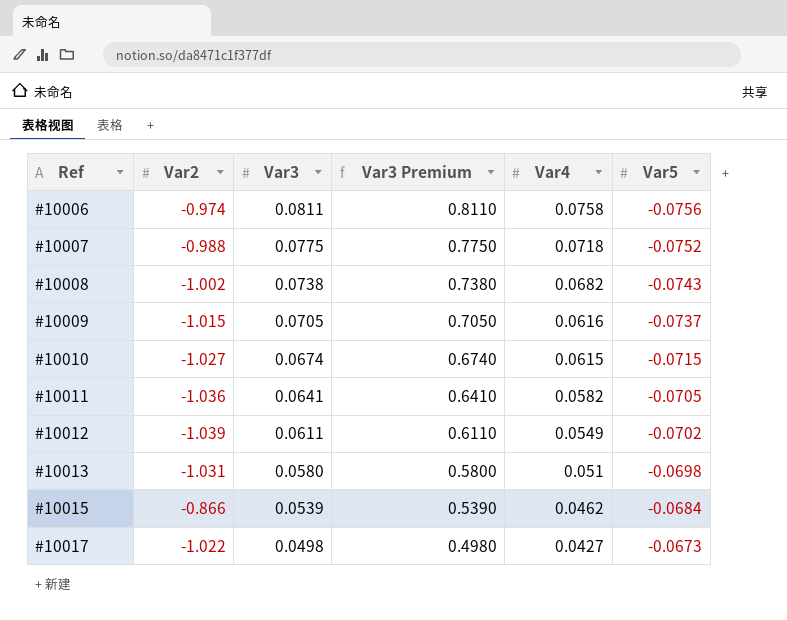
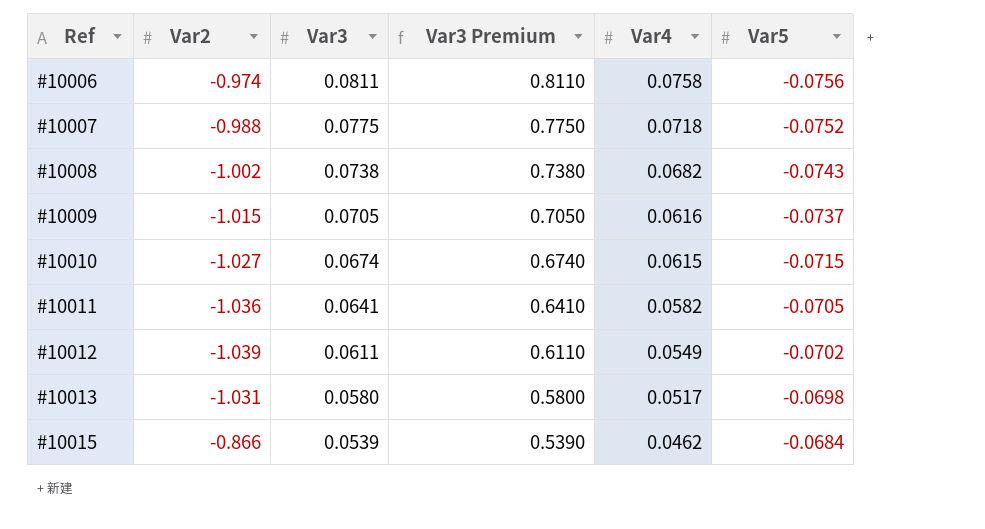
row #10017: -1.022 | 0.0498 | 0.4980 | 0.0427 | -0.0673 -> none
#10013 | Var4: 0.051 -> 0.0517

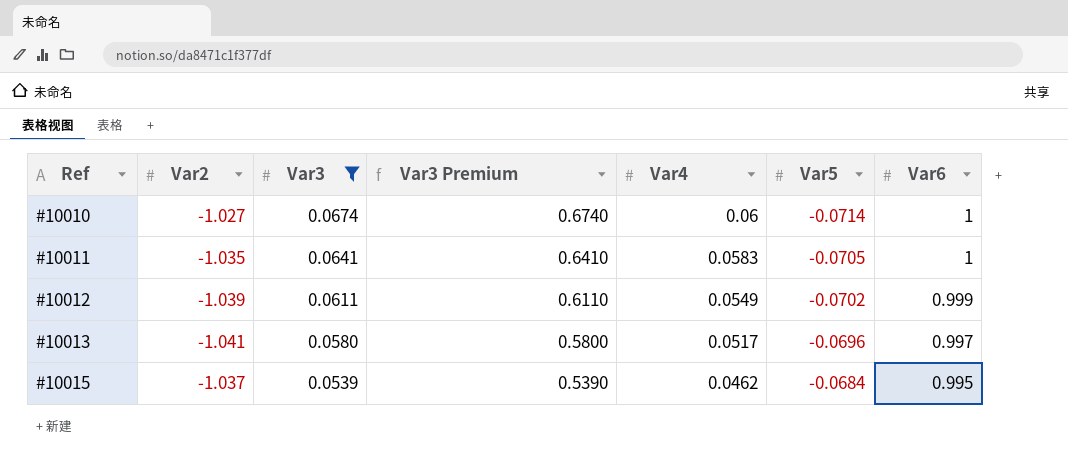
filter: none -> Var3 <= 0.0674
column Var6 | position: none -> 7
#10010 | Var4: 0.0615 -> 0.06
#10010 | Var5: -0.0715 -> -0.0714
#10011 | Var2: -1.036 -> -1.035
#10011 | Var4: 0.0582 -> 0.0583
#10013 | Var2: -1.031 -> -1.041
#10013 | Var5: -0.0698 -> -0.0696
#10015 | Var2: -0.866 -> -1.037

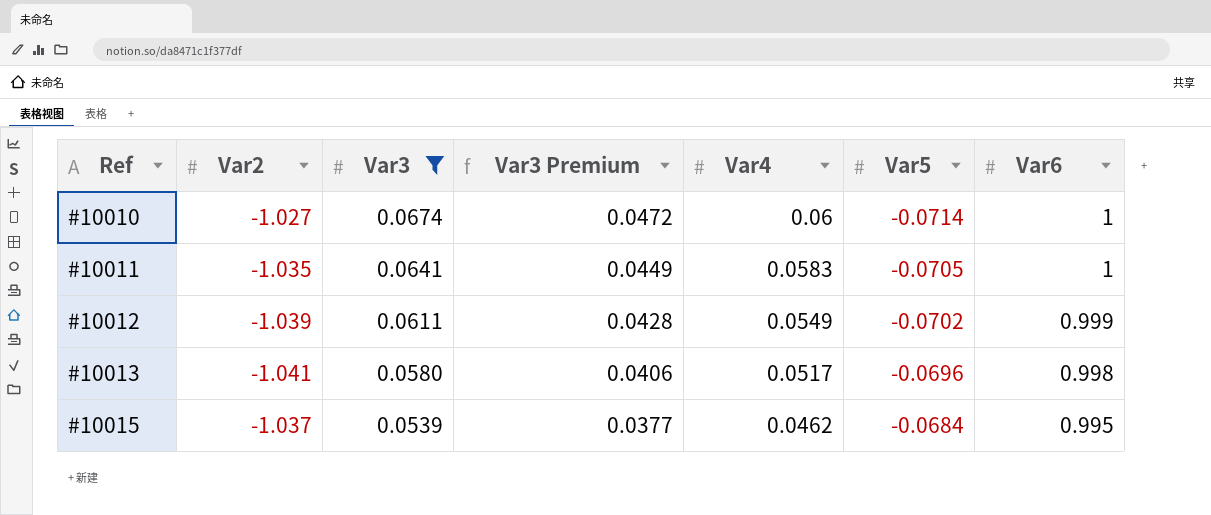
column Var3 Premium | formula: [Var3] * 10 -> [Var3] * 0.7
#10013 | Var6: 0.997 -> 0.998

